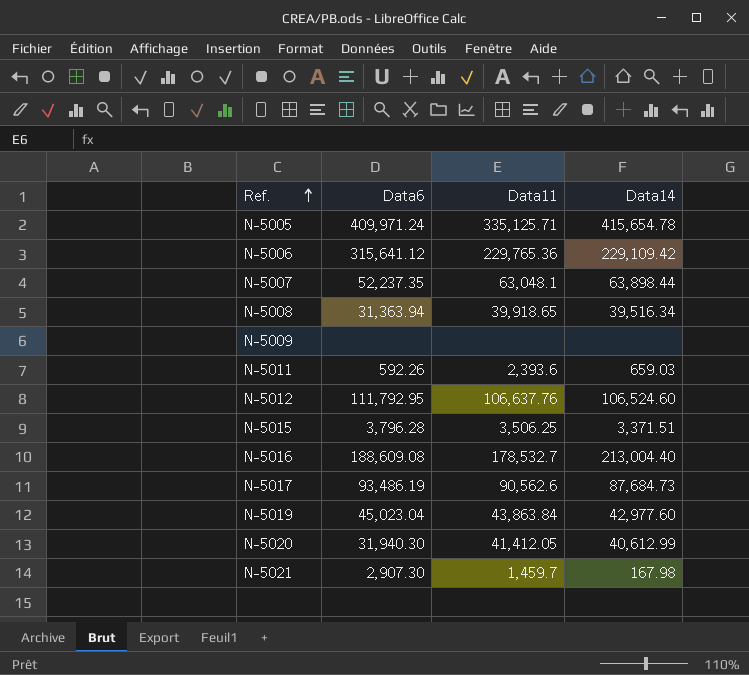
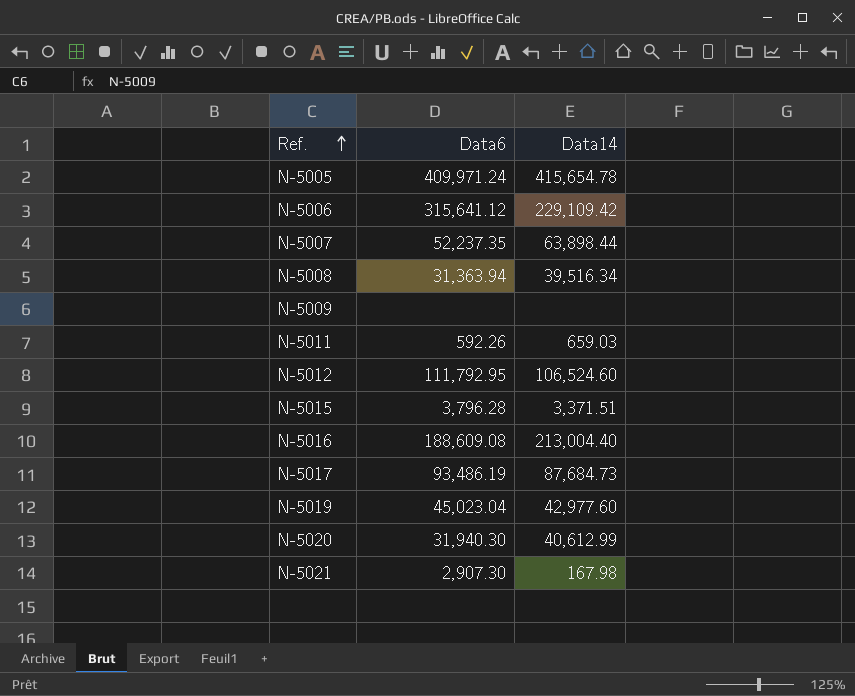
column Data11 | position: 3 -> none

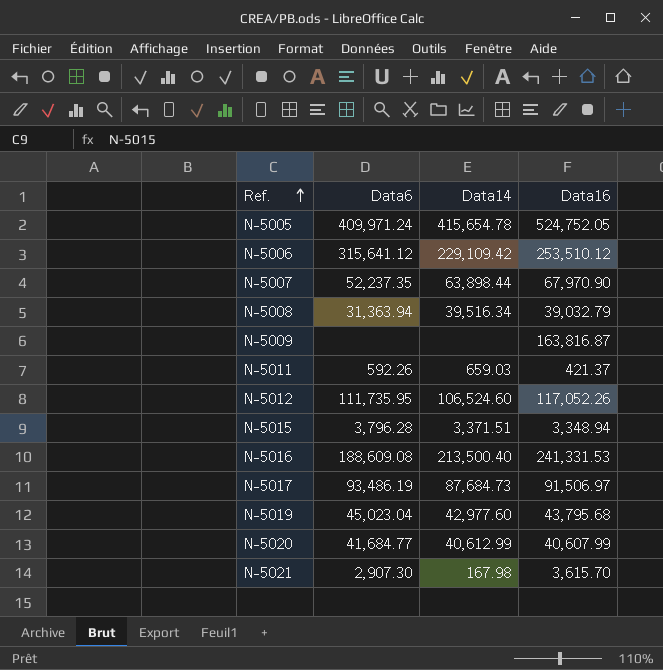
column Data16 | position: none -> 4
N-5012 | Data6: 111,792.95 -> 111,735.95
N-5016 | Data14: 213,004.40 -> 213,500.40
N-5020 | Data6: 31,940.30 -> 41,684.77

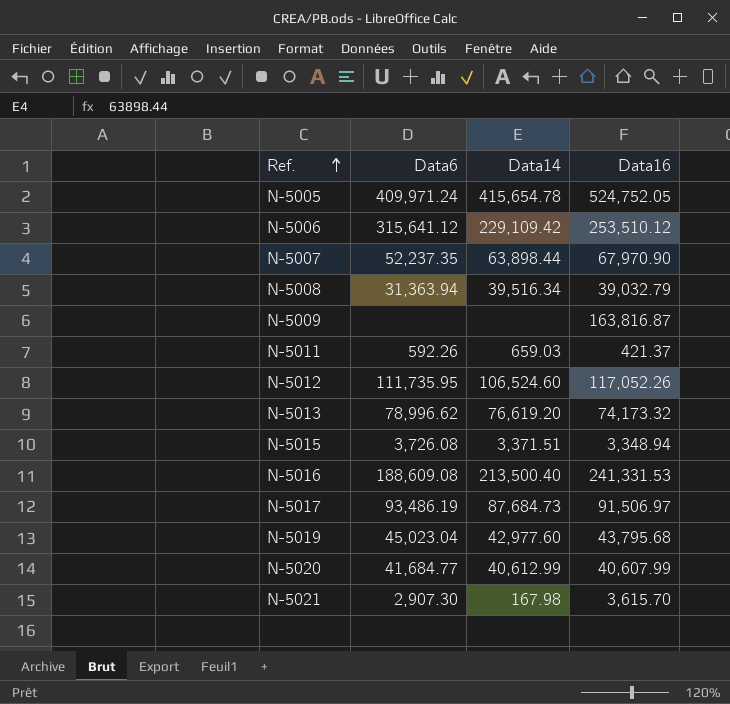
row N-5013: none -> 78,996.62 | 76,619.20 | 74,173.32
N-5015 | Data6: 3,796.28 -> 3,726.08

